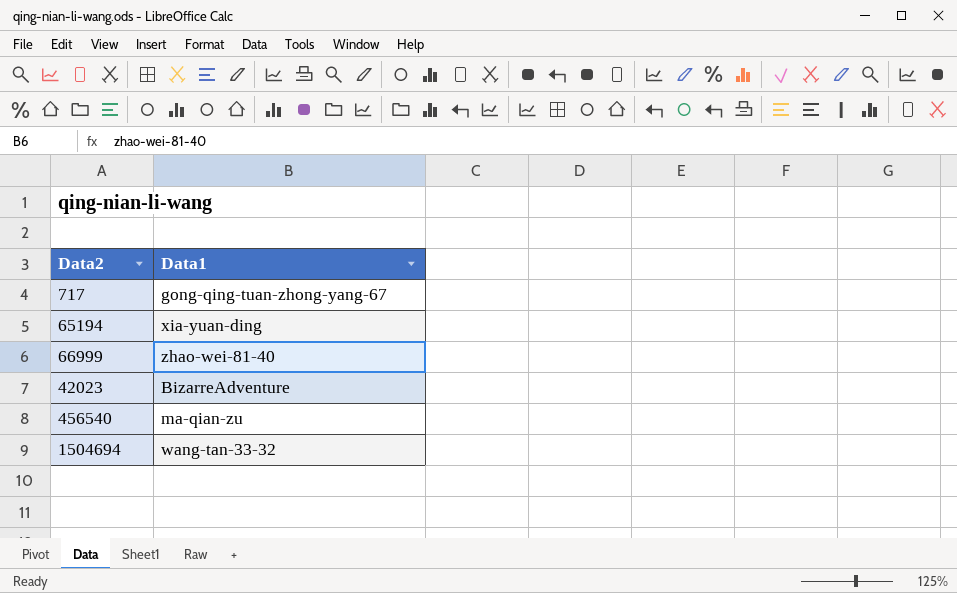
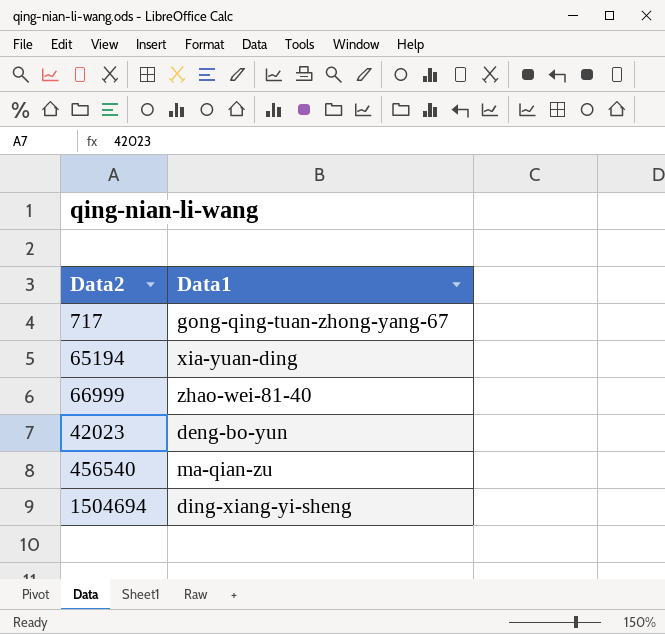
42023 | Data1: BizarreAdventure -> deng-bo-yun
1504694 | Data1: wang-tan-33-32 -> ding-xiang-yi-sheng

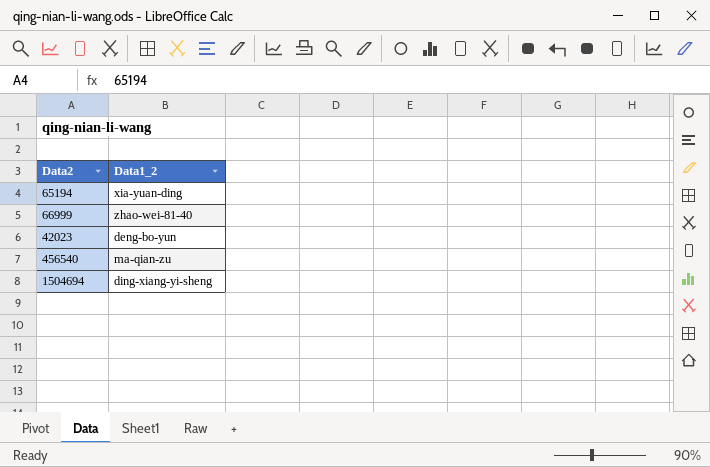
column name: Data1 -> Data1_2
row 717: gong-qing-tuan-zhong-yang-67 -> none

